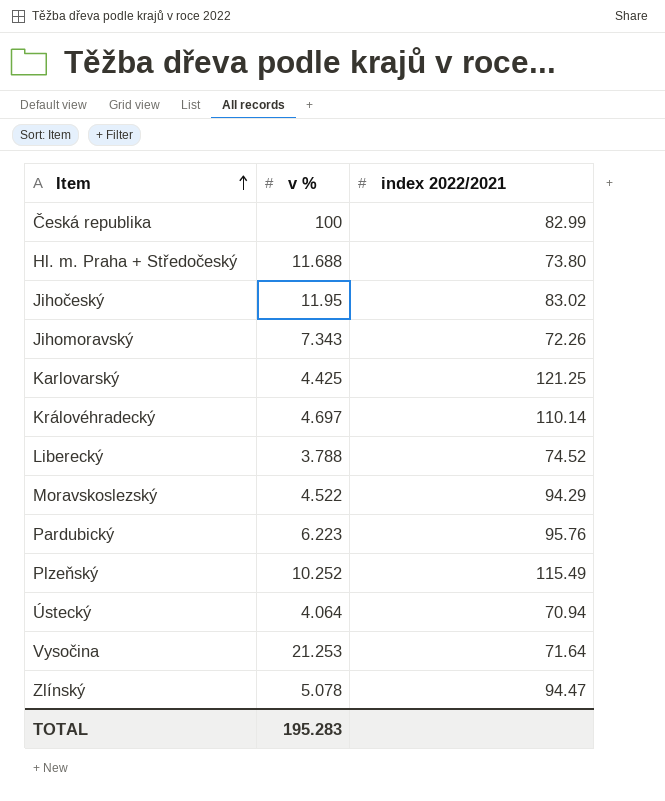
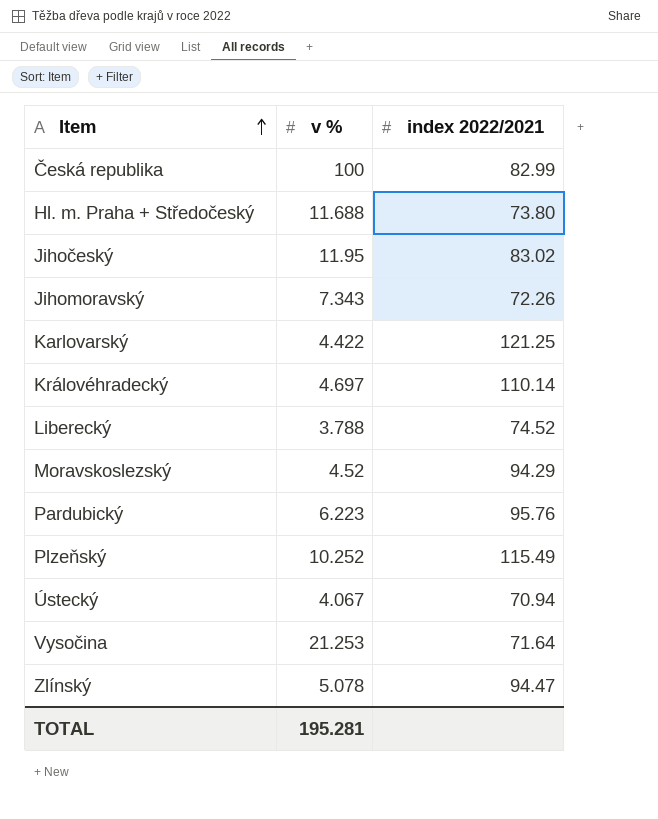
Karlovarský | v %: 4.425 -> 4.422
Moravskoslezský | v %: 4.522 -> 4.52
Ústecký | v %: 4.064 -> 4.067
TOTAL | v %: 195.283 -> 195.281

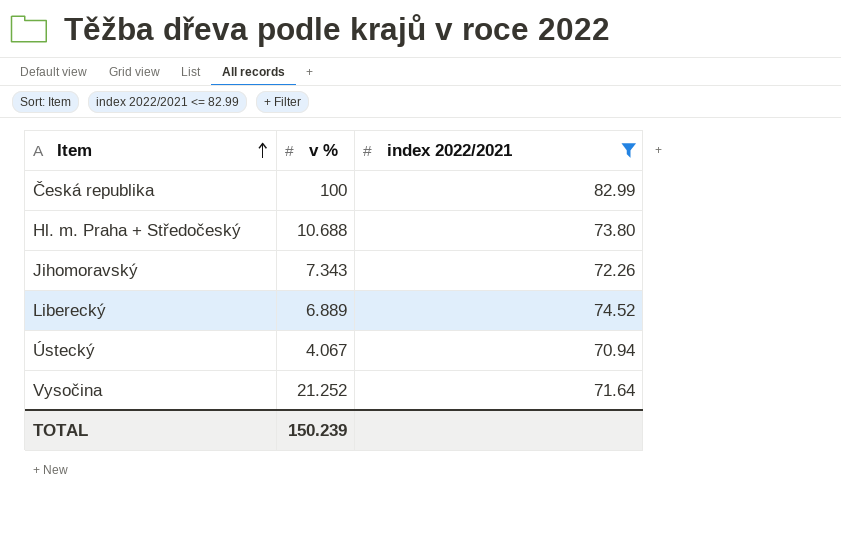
filter: none -> index 2022/2021 <= 82.99
Hl. m. Praha + Středočeský | v %: 11.688 -> 10.688
Liberecký | v %: 3.788 -> 6.889
Vysočina | v %: 21.253 -> 21.252
TOTAL | v %: 195.281 -> 150.239

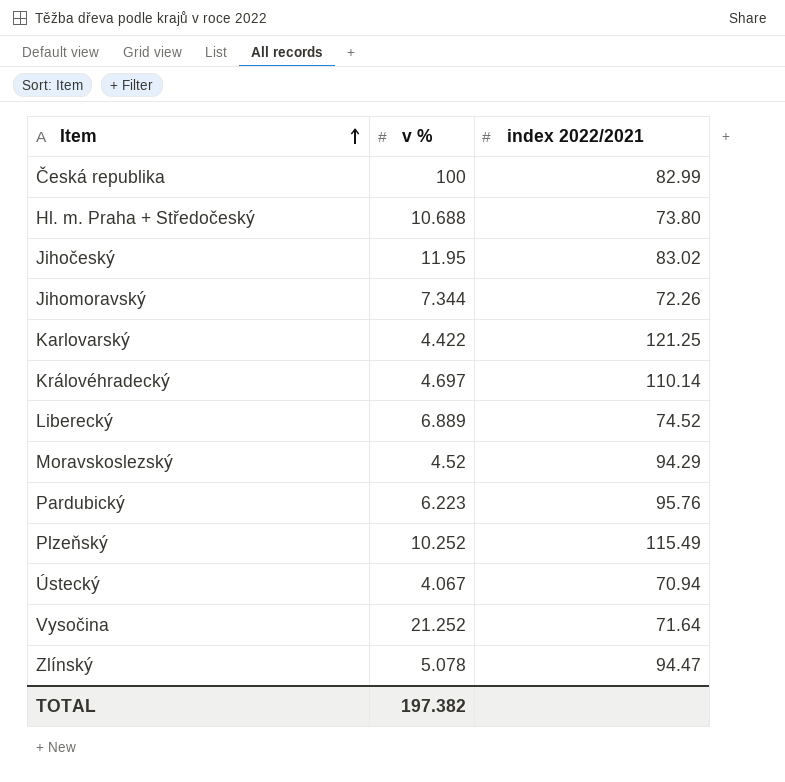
filter: index 2022/2021 <= 82.99 -> none
Jihomoravský | v %: 7.343 -> 7.344
TOTAL | v %: 150.239 -> 197.382

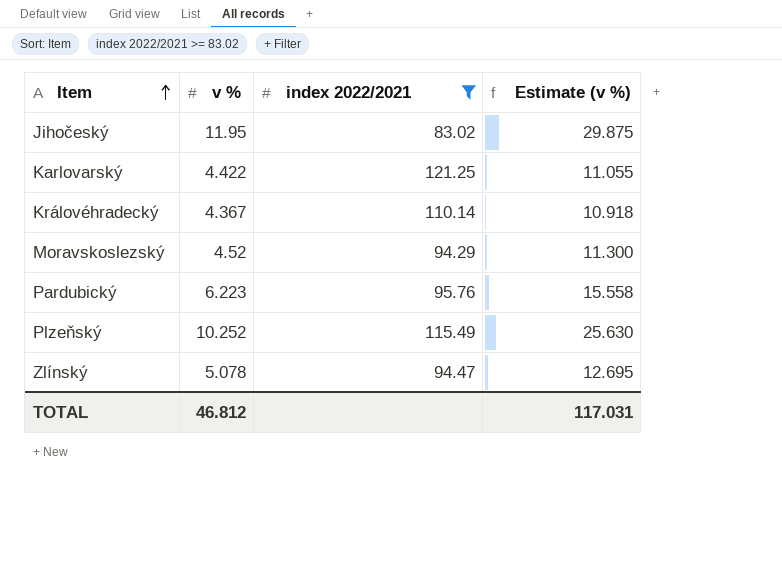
filter: none -> index 2022/2021 >= 83.02
column Estimate (v %) | formula: none -> [v %] * 2.5
Královéhradecký | v %: 4.697 -> 4.367
TOTAL | v %: 197.382 -> 46.812

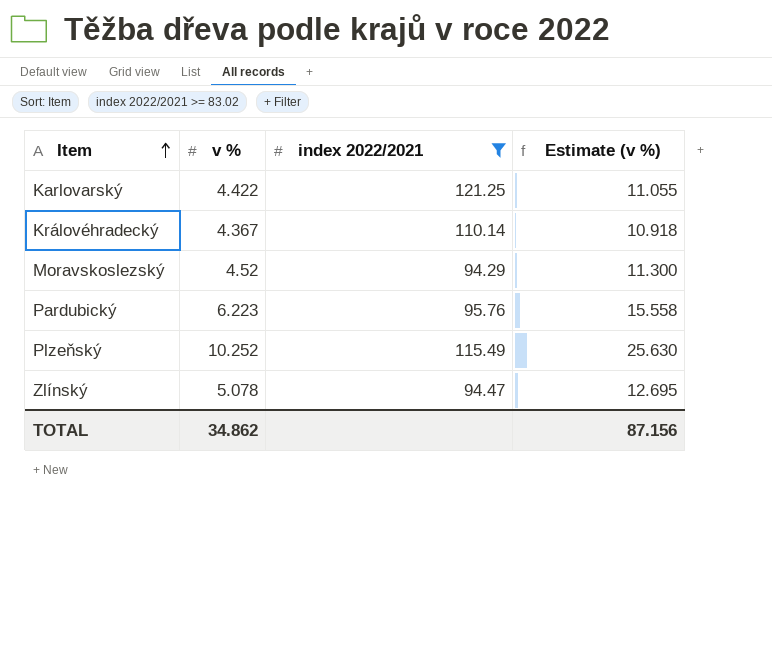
row Jihočeský: 11.95 | 83.02 | 29.875 -> none
TOTAL | v %: 46.812 -> 34.862
TOTAL | Estimate (v %): 117.031 -> 87.156

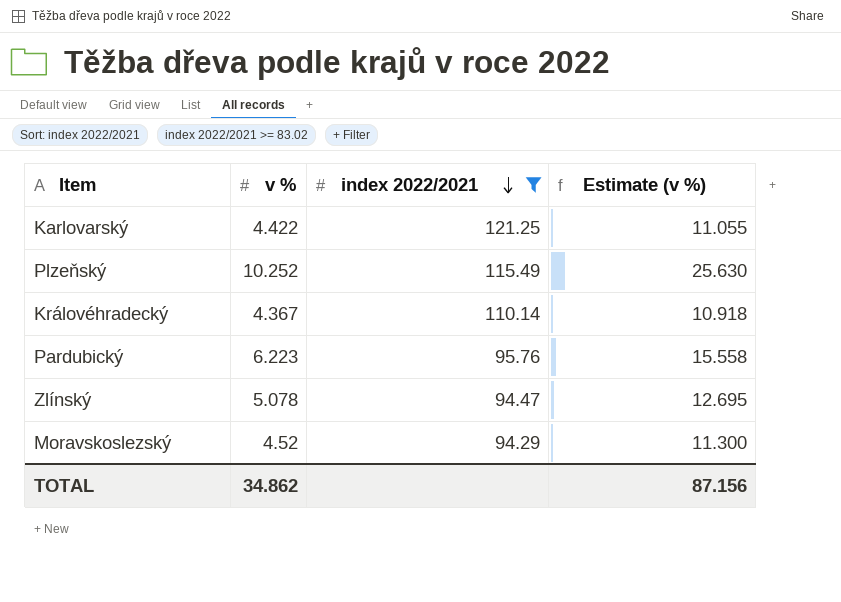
row order: Item ascending -> index 2022/2021 descending

